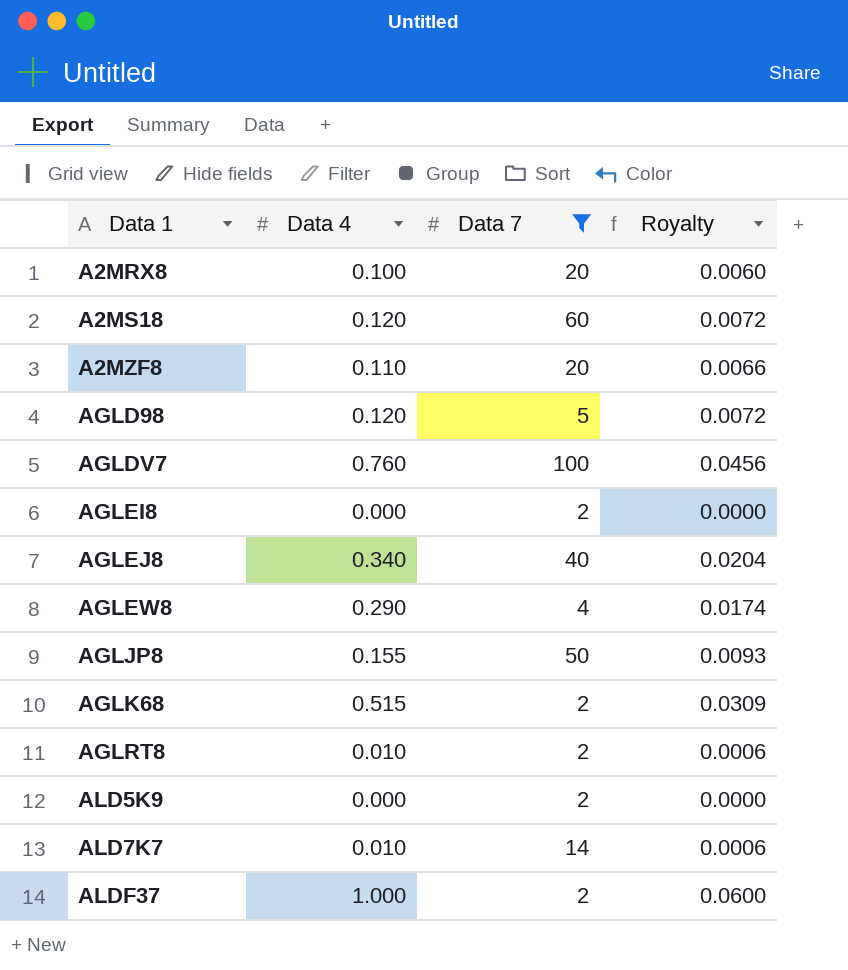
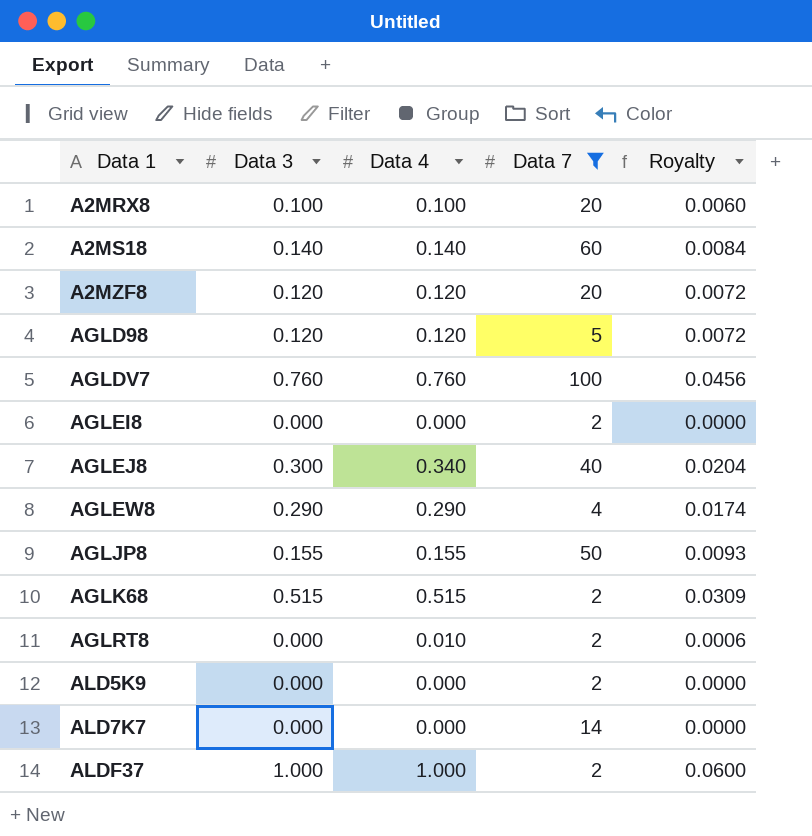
column Data 3 | position: none -> 2
A2MS18 | Data 4: 0.120 -> 0.140
A2MS18 | Royalty: 0.0072 -> 0.0084
A2MZF8 | Data 4: 0.110 -> 0.120
A2MZF8 | Royalty: 0.0066 -> 0.0072
ALD7K7 | Data 4: 0.010 -> 0.000
ALD7K7 | Royalty: 0.0006 -> 0.0000

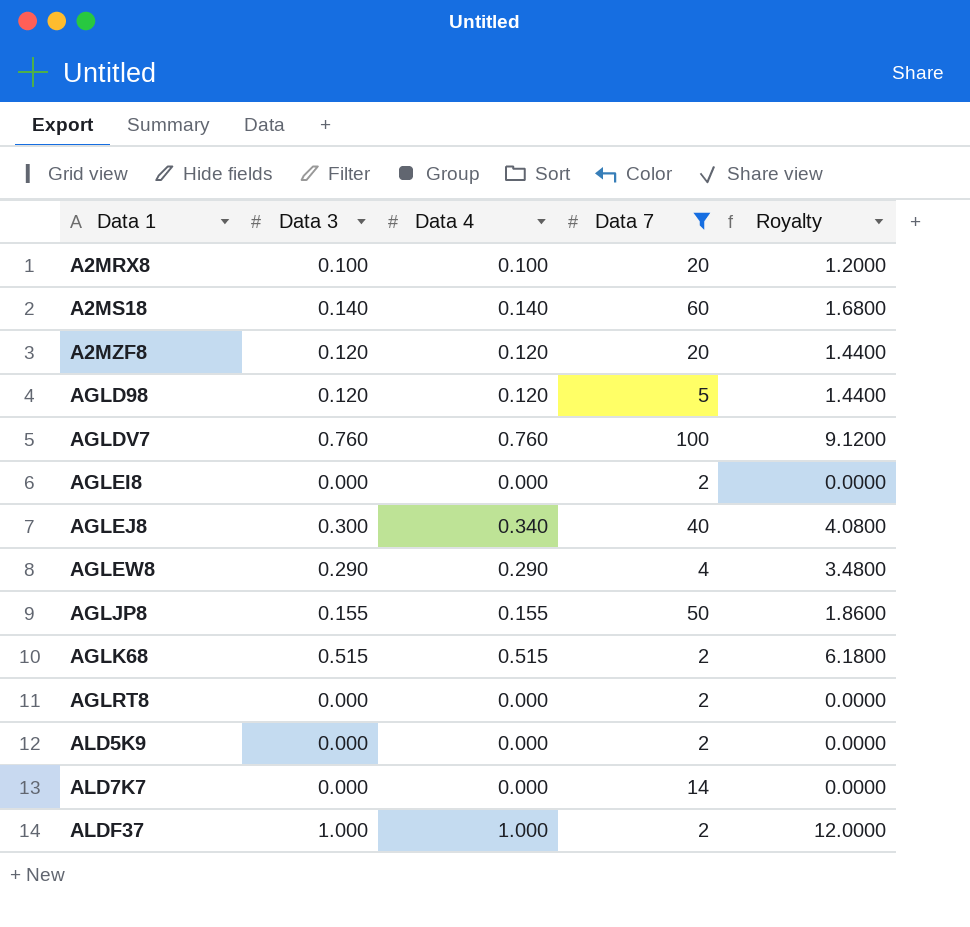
column Royalty | formula: [Data 4] * 0.06 -> [Data 4] * 12
AGLRT8 | Data 4: 0.010 -> 0.000

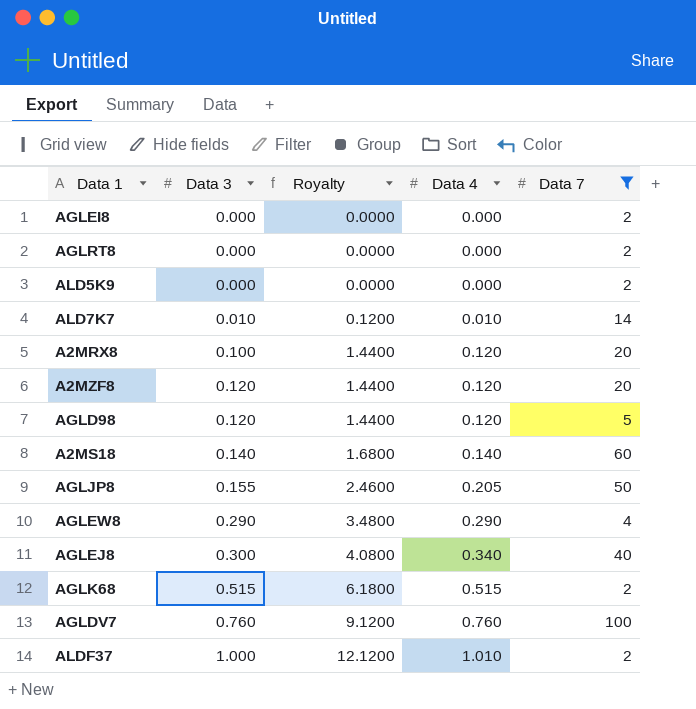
row order: Data 1 ascending -> Data 3 ascending
column Royalty | position: 5 -> 3
ALD7K7 | Data 3: 0.000 -> 0.010
ALD7K7 | Royalty: 0.0000 -> 0.1200
ALD7K7 | Data 4: 0.000 -> 0.010
A2MRX8 | Royalty: 1.2000 -> 1.4400
A2MRX8 | Data 4: 0.100 -> 0.120
AGLJP8 | Royalty: 1.8600 -> 2.4600
AGLJP8 | Data 4: 0.155 -> 0.205
ALDF37 | Royalty: 12.0000 -> 12.1200
ALDF37 | Data 4: 1.000 -> 1.010

